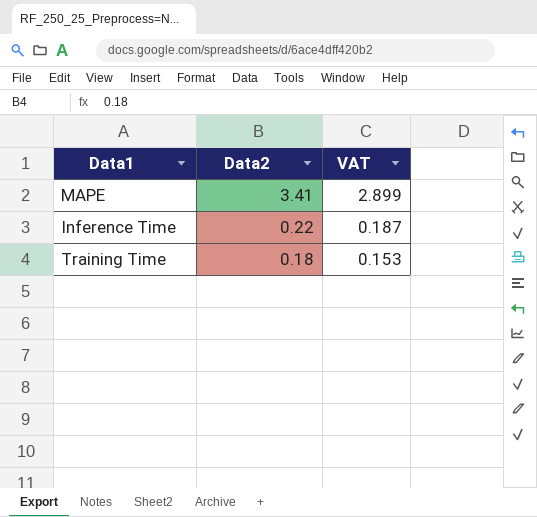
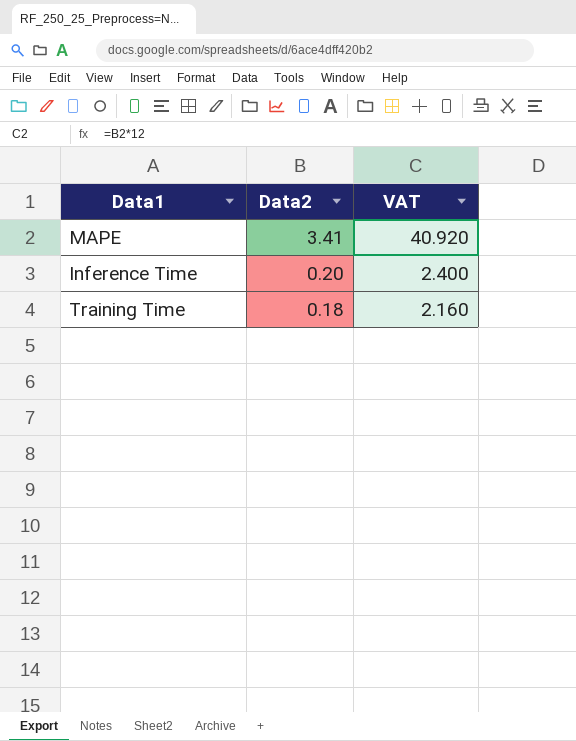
column VAT | formula: [Data2] * 0.85 -> [Data2] * 12
Inference Time | Data2: 0.22 -> 0.20

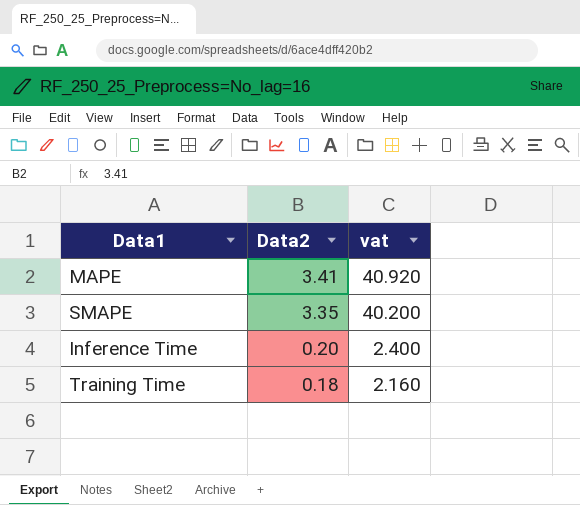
column name: VAT -> vat
row SMAPE: none -> 3.35 | 40.200

